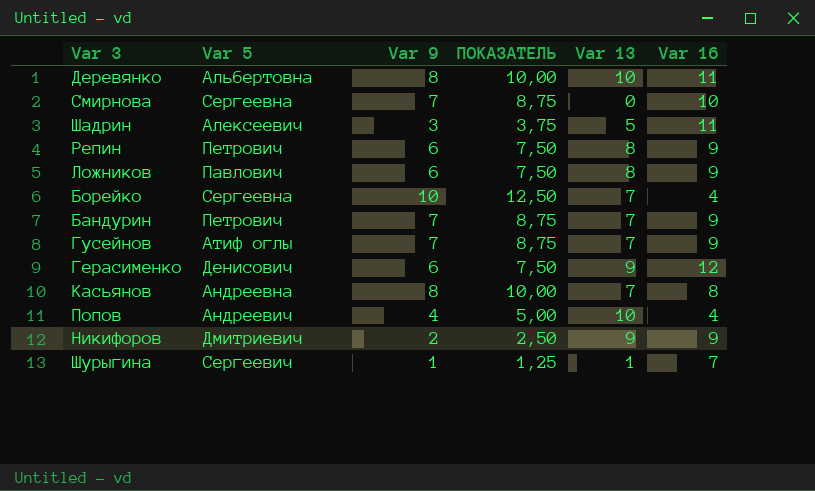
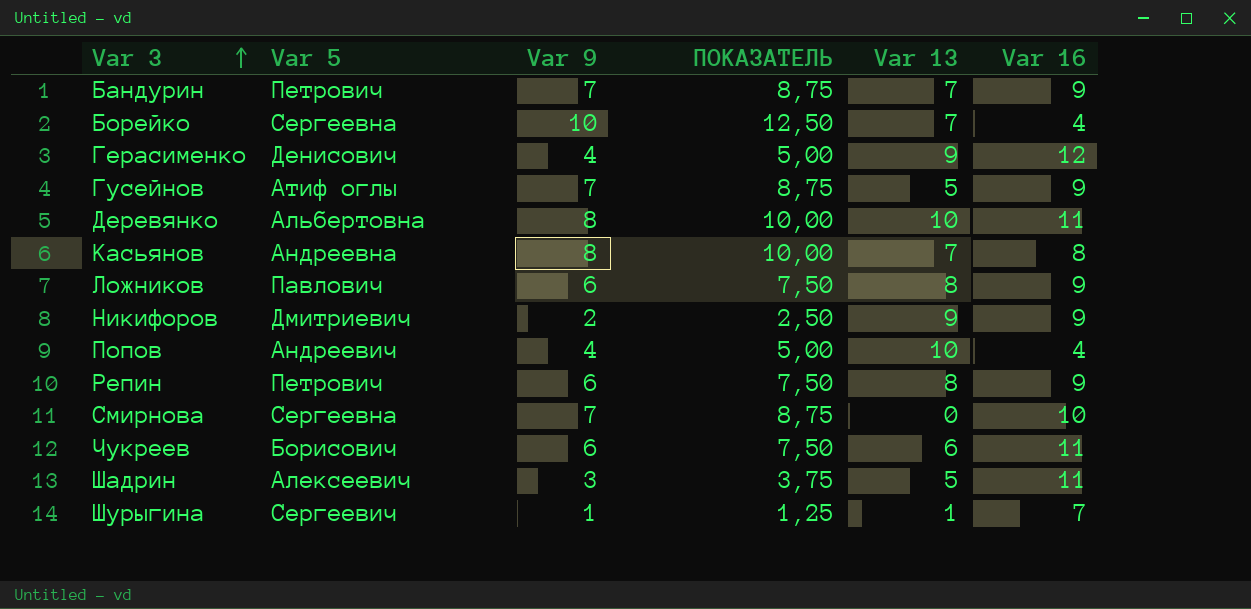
row order: none -> Var 3 ascending
Герасименко | Var 9: 6 -> 4
Герасименко | ПОКАЗАТЕЛЬ: 7,50 -> 5,00
Гусейнов | Var 13: 7 -> 5
row Чукреев: none -> Борисович | 6 | 7,50 | 6 | 11

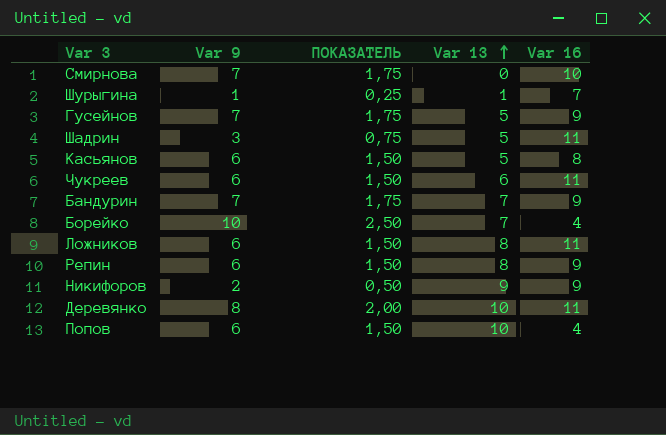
row order: Var 3 ascending -> Var 13 ascending
column Var 5 | position: 2 -> none
column ПОКАЗАТЕЛЬ | formula: [Var 9] * 1,25 -> [Var 9] * 0,25
row Герасименко: Денисович | 4 | 5,00 | 9 | 12 -> none
Касьянов | Var 9: 8 -> 6
Касьянов | Var 13: 7 -> 5
Ложников | Var 16: 9 -> 11
Попов | Var 9: 4 -> 6

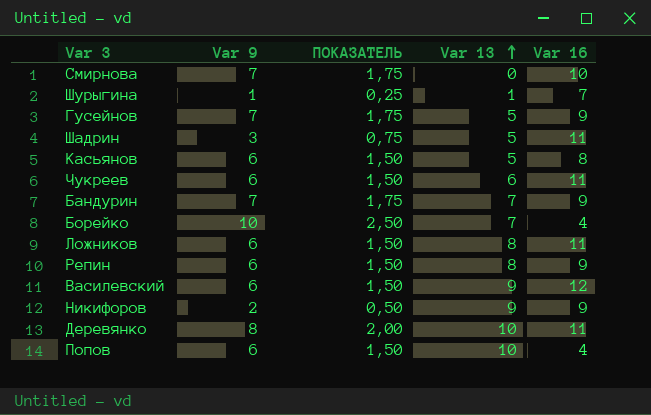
row Василевский: none -> 6 | 1,50 | 9 | 12

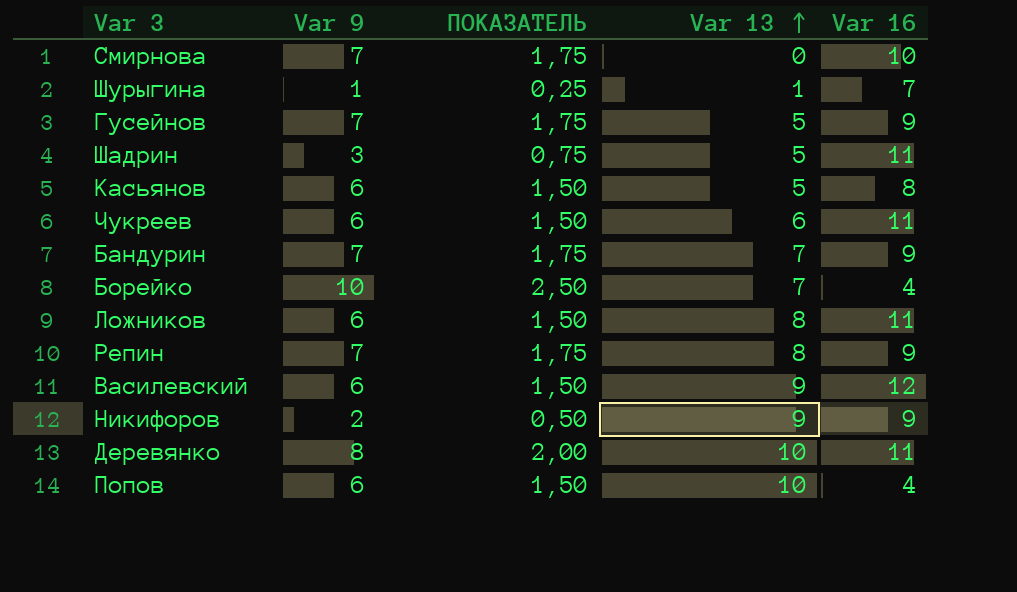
Репин | Var 9: 6 -> 7
Репин | ПОКАЗАТЕЛЬ: 1,50 -> 1,75

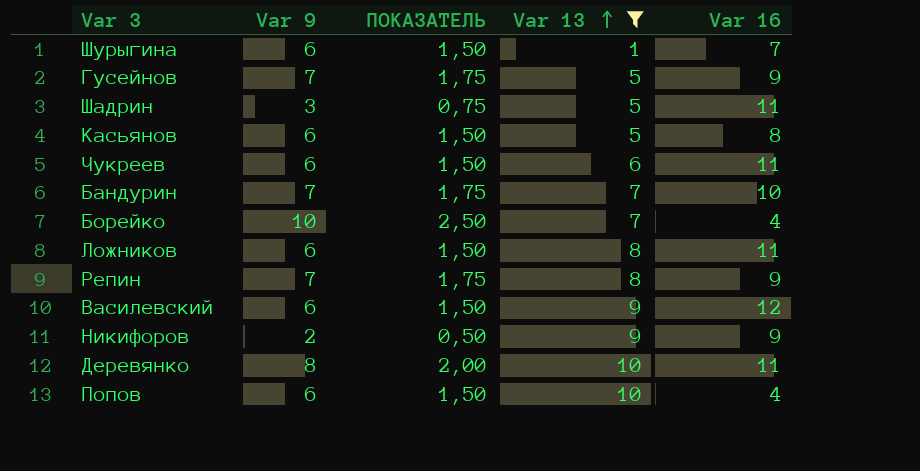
filter: none -> Var 13 != 0
Шурыгина | Var 9: 1 -> 6
Шурыгина | ПОКАЗАТЕЛЬ: 0,25 -> 1,50
Бандурин | Var 16: 9 -> 10

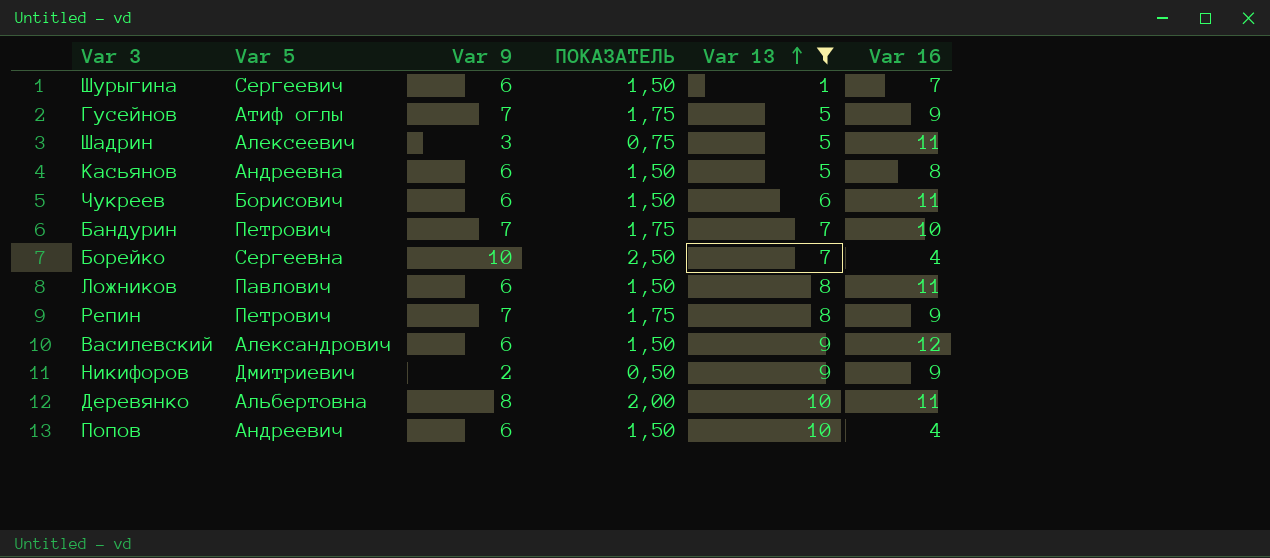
column Var 5 | position: none -> 2

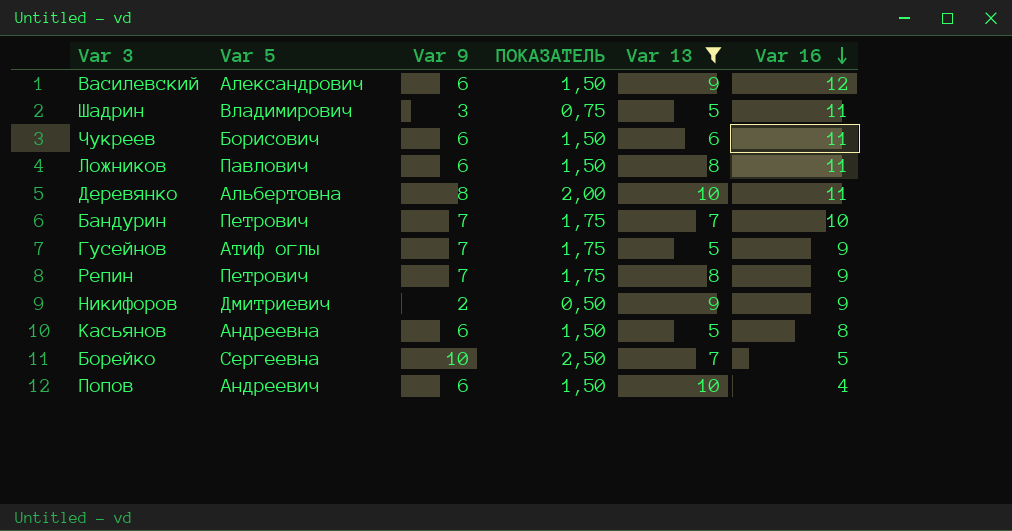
row order: Var 13 ascending -> Var 16 descending
row Шурыгина: Сергеевич | 6 | 1,50 | 1 | 7 -> none
Шадрин | Var 5: Алексеевич -> Владимирович
Борейко | Var 16: 4 -> 5

